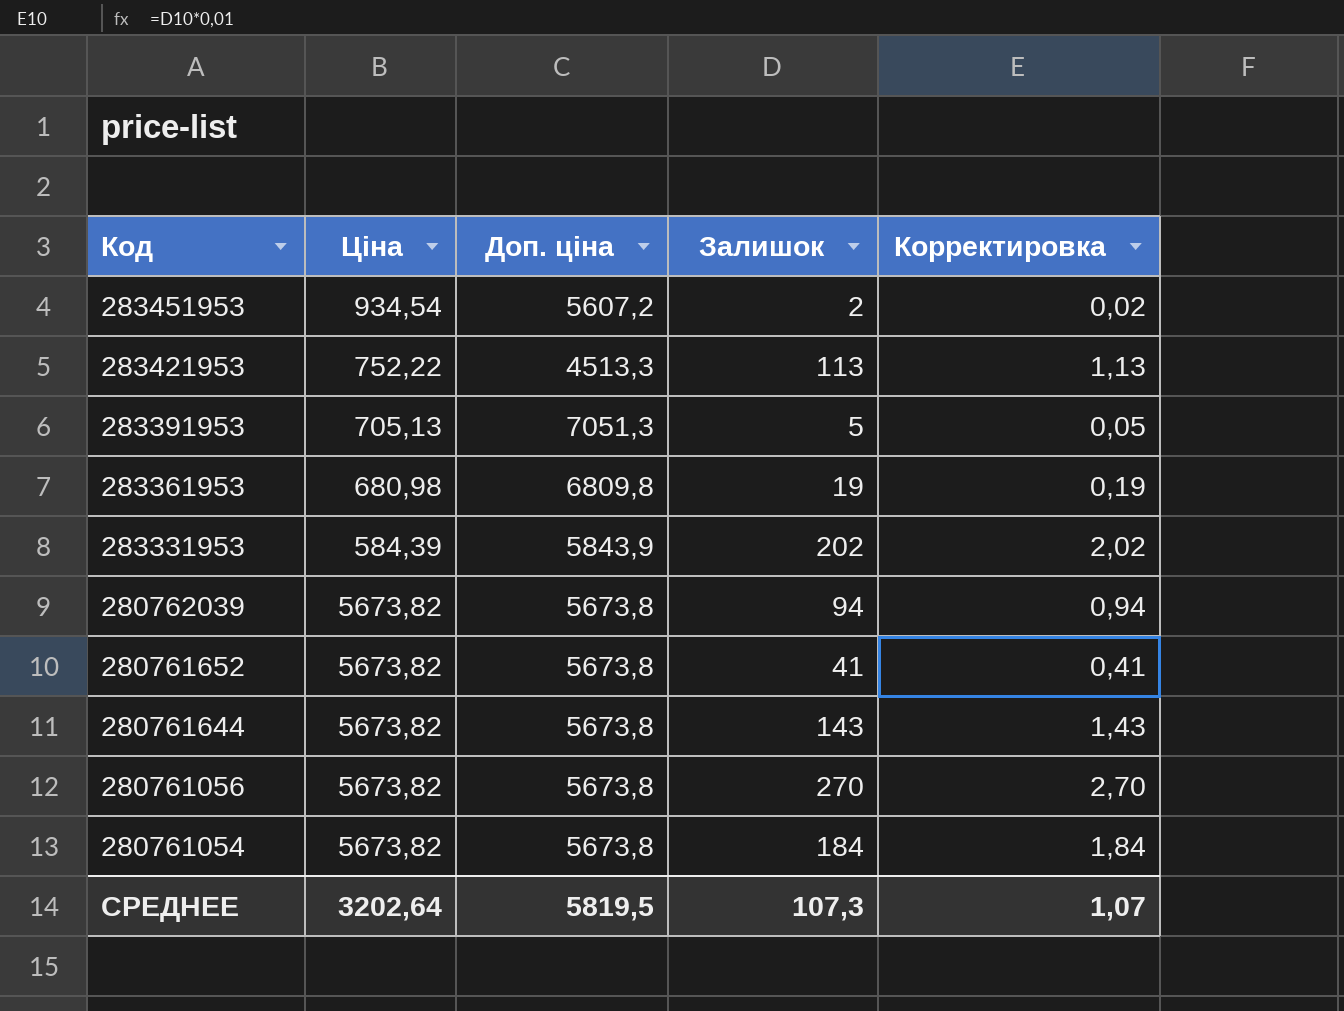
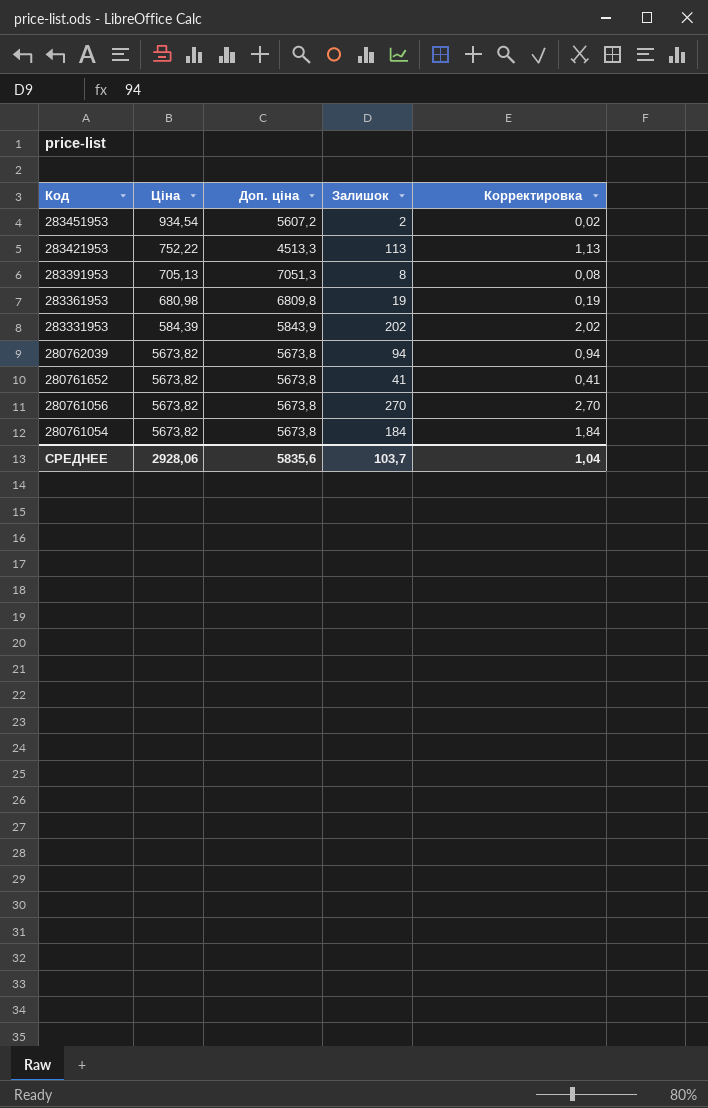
row 280761644: 5673,82 | 5673,8 | 143 | 1,43 -> none
283391953 | Залишок: 5 -> 8
283391953 | Корректировка: 0,05 -> 0,08
СРЕДНЕЕ | Ціна: 3202,64 -> 2928,06
СРЕДНЕЕ | Доп. ціна: 5819,5 -> 5835,6
СРЕДНЕЕ | Залишок: 107,3 -> 103,7
СРЕДНЕЕ | Корректировка: 1,07 -> 1,04

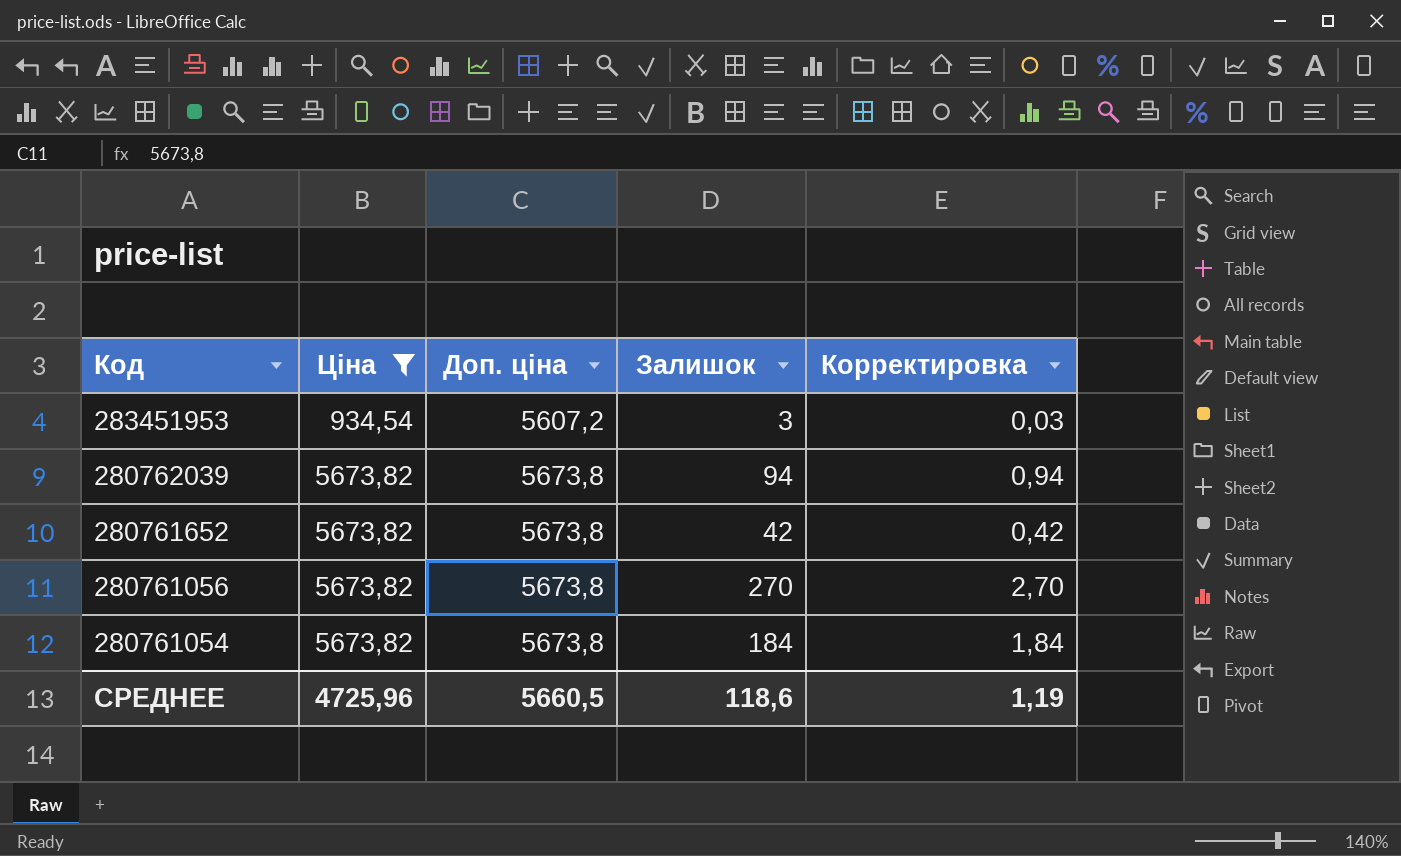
filter: none -> Ціна >= 934,54
283451953 | Залишок: 2 -> 3
283451953 | Корректировка: 0,02 -> 0,03
280761652 | Залишок: 41 -> 42
280761652 | Корректировка: 0,41 -> 0,42
СРЕДНЕЕ | Ціна: 2928,06 -> 4725,96
СРЕДНЕЕ | Доп. ціна: 5835,6 -> 5660,5
СРЕДНЕЕ | Залишок: 103,7 -> 118,6
СРЕДНЕЕ | Корректировка: 1,04 -> 1,19

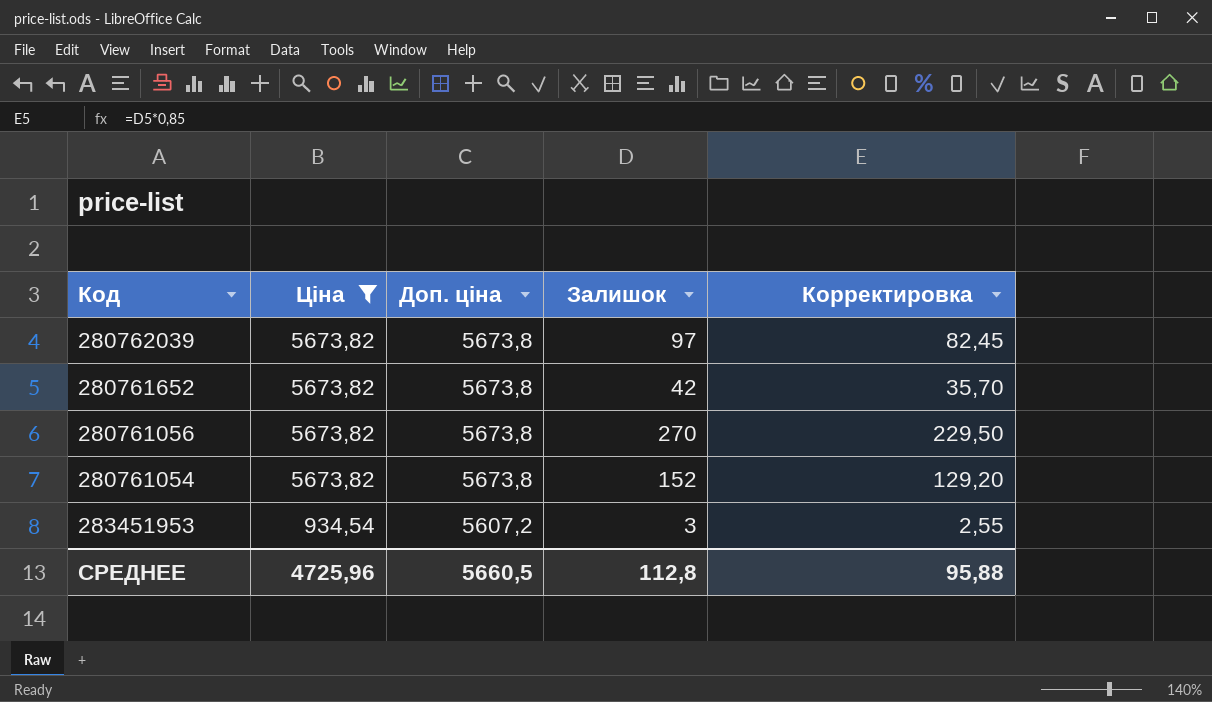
row order: Код descending -> Ціна descending
column Корректировка | formula: [Залишок] * 0,01 -> [Залишок] * 0,85
280762039 | Залишок: 94 -> 97
280761054 | Залишок: 184 -> 152
СРЕДНЕЕ | Залишок: 118,6 -> 112,8
СРЕДНЕЕ | Корректировка: 1,19 -> 95,88

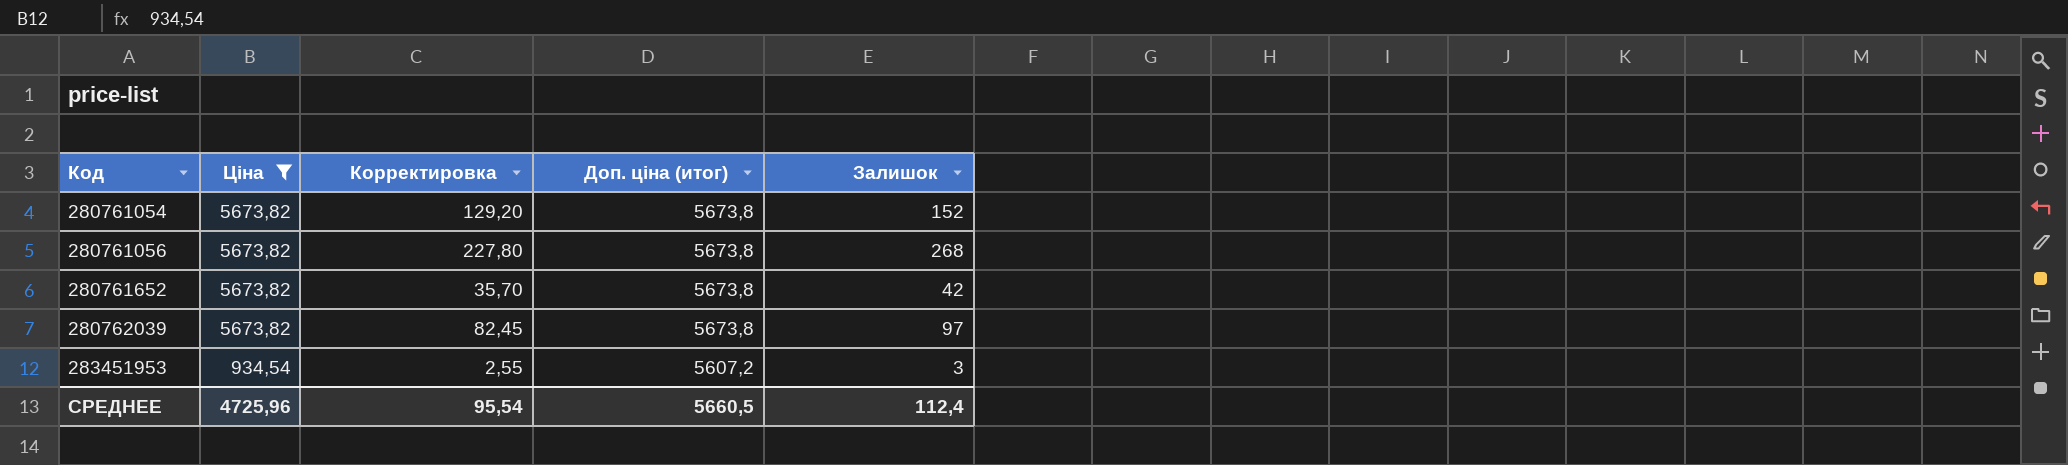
row order: Ціна descending -> Код ascending
column Корректировка | position: 5 -> 3
column name: Доп. ціна -> Доп. ціна (итог)
280761056 | Корректировка: 229,50 -> 227,80
280761056 | Залишок: 270 -> 268
СРЕДНЕЕ | Корректировка: 95,88 -> 95,54
СРЕДНЕЕ | Залишок: 112,8 -> 112,4

